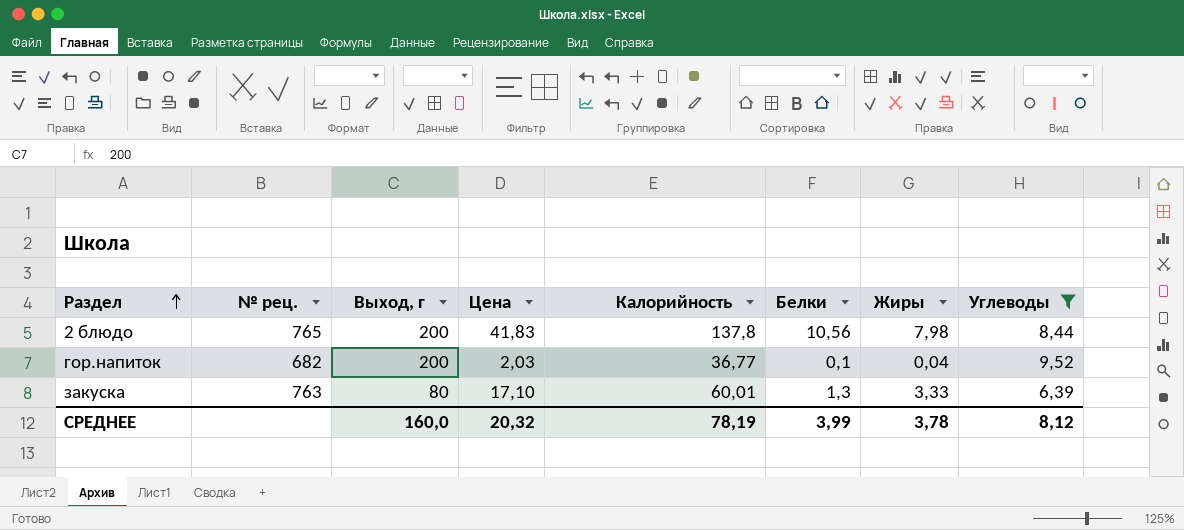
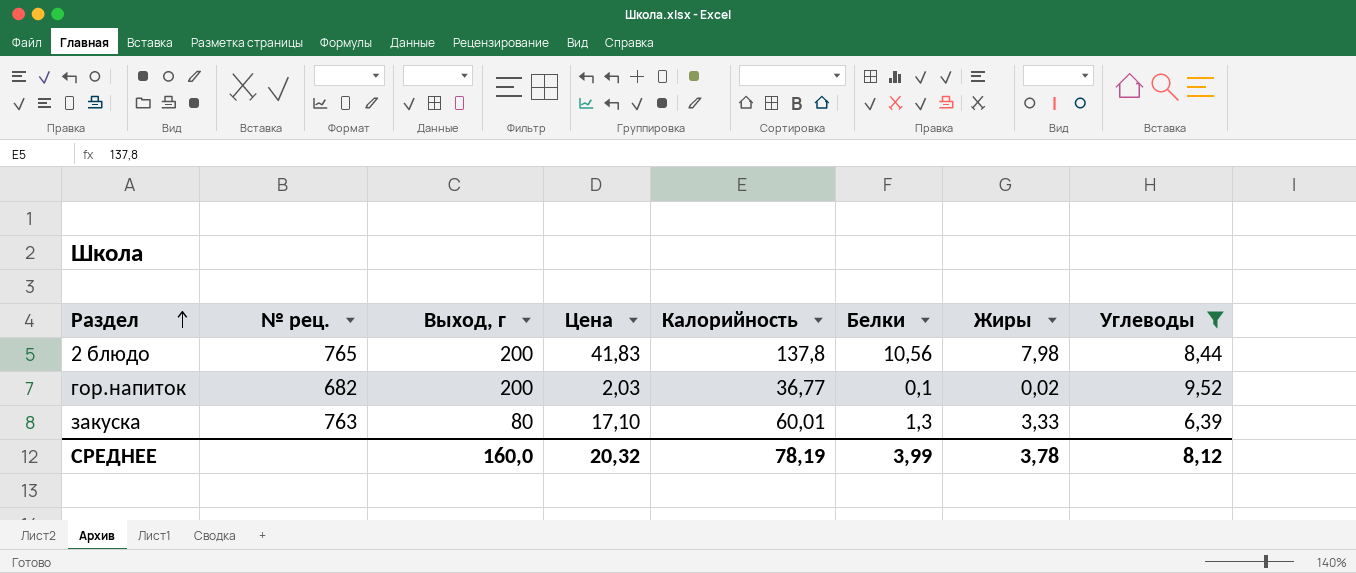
гор.напиток | Жиры: 0,04 -> 0,02

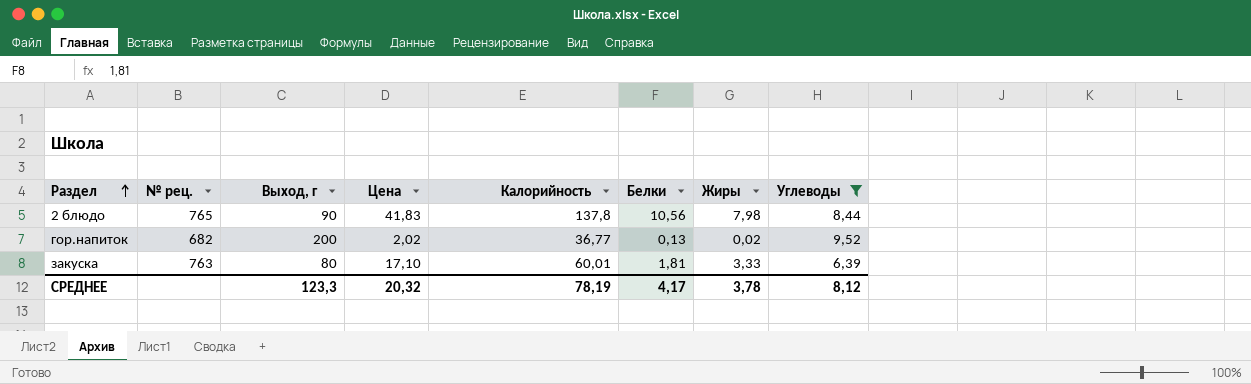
2 блюдо | Выход, г: 200 -> 90
гор.напиток | Цена: 2,03 -> 2,02
гор.напиток | Белки: 0,1 -> 0,13
закуска | Белки: 1,3 -> 1,81
СРЕДНЕЕ | Выход, г: 160,0 -> 123,3
СРЕДНЕЕ | Белки: 3,99 -> 4,17

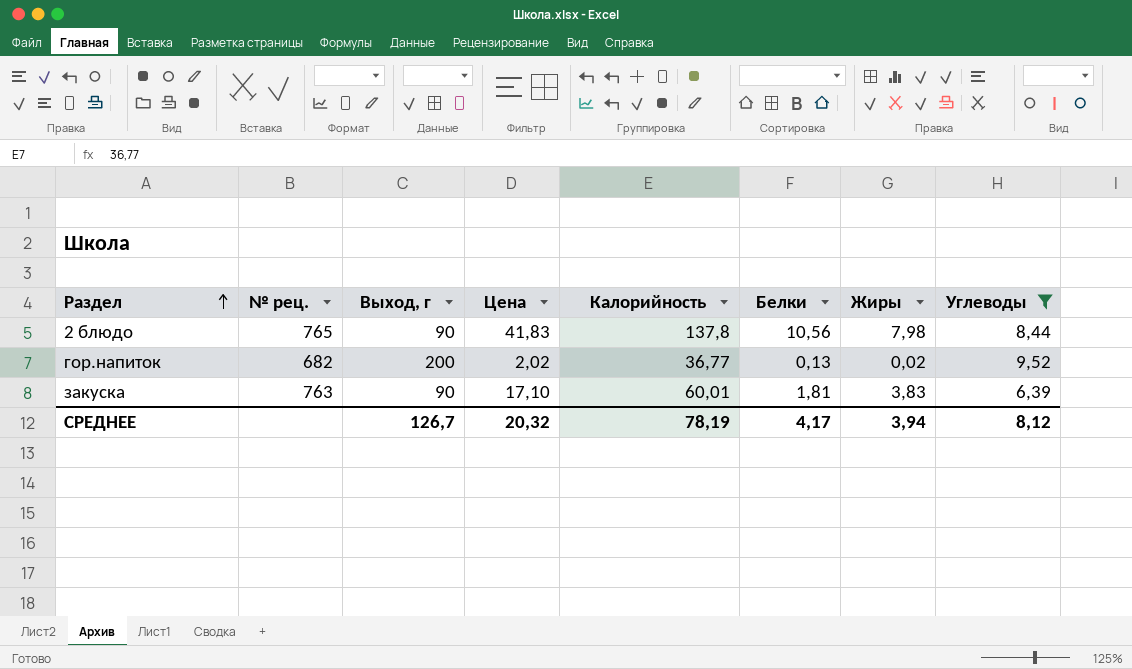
закуска | Выход, г: 80 -> 90
закуска | Жиры: 3,33 -> 3,83
СРЕДНЕЕ | Выход, г: 123,3 -> 126,7
СРЕДНЕЕ | Жиры: 3,78 -> 3,94

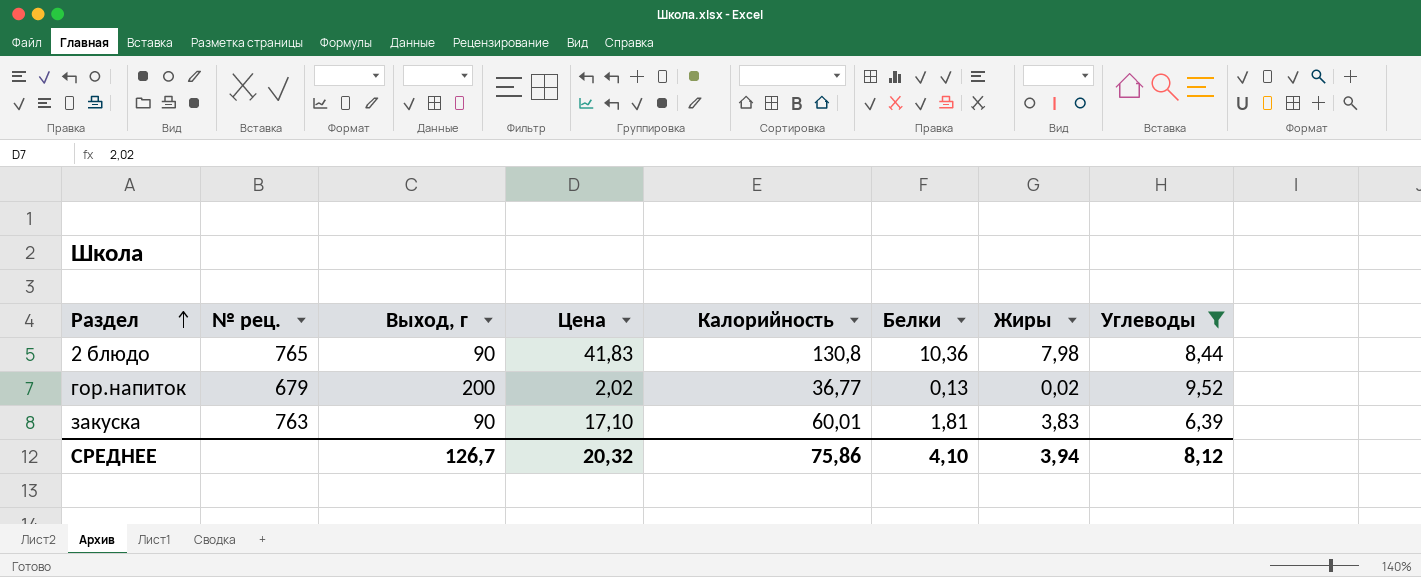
2 блюдо | Калорийность: 137,8 -> 130,8
2 блюдо | Белки: 10,56 -> 10,36
гор.напиток | № рец.: 682 -> 679
СРЕДНЕЕ | Калорийность: 78,19 -> 75,86
СРЕДНЕЕ | Белки: 4,17 -> 4,10

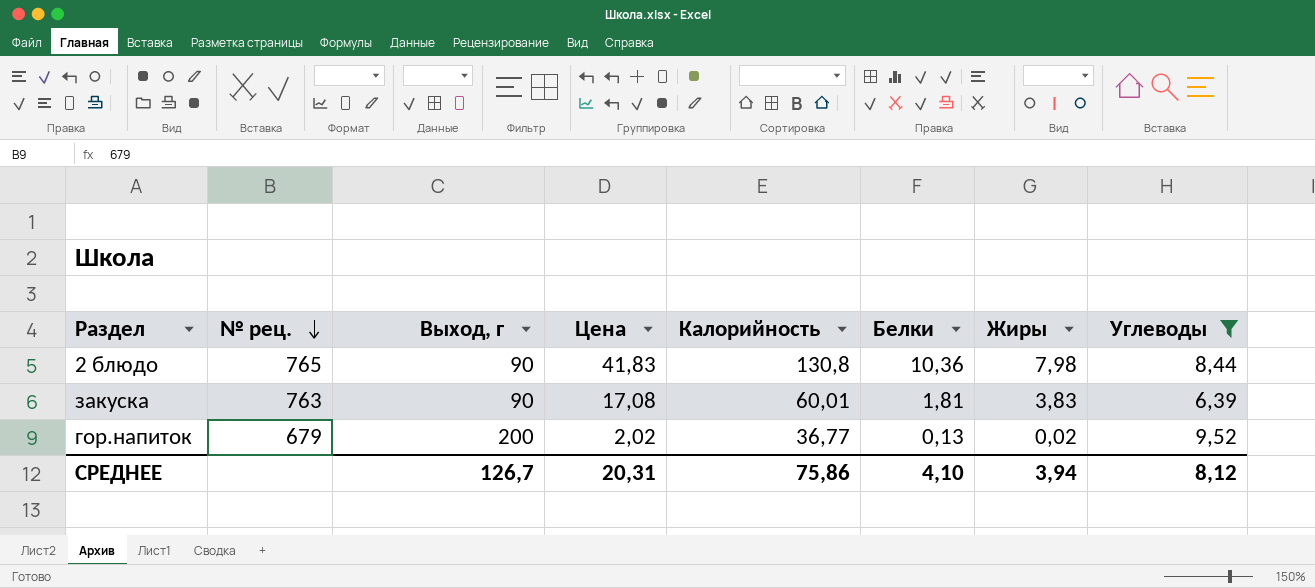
row order: Раздел ascending -> № рец. descending
закуска | Цена: 17,10 -> 17,08
СРЕДНЕЕ | Цена: 20,32 -> 20,31

